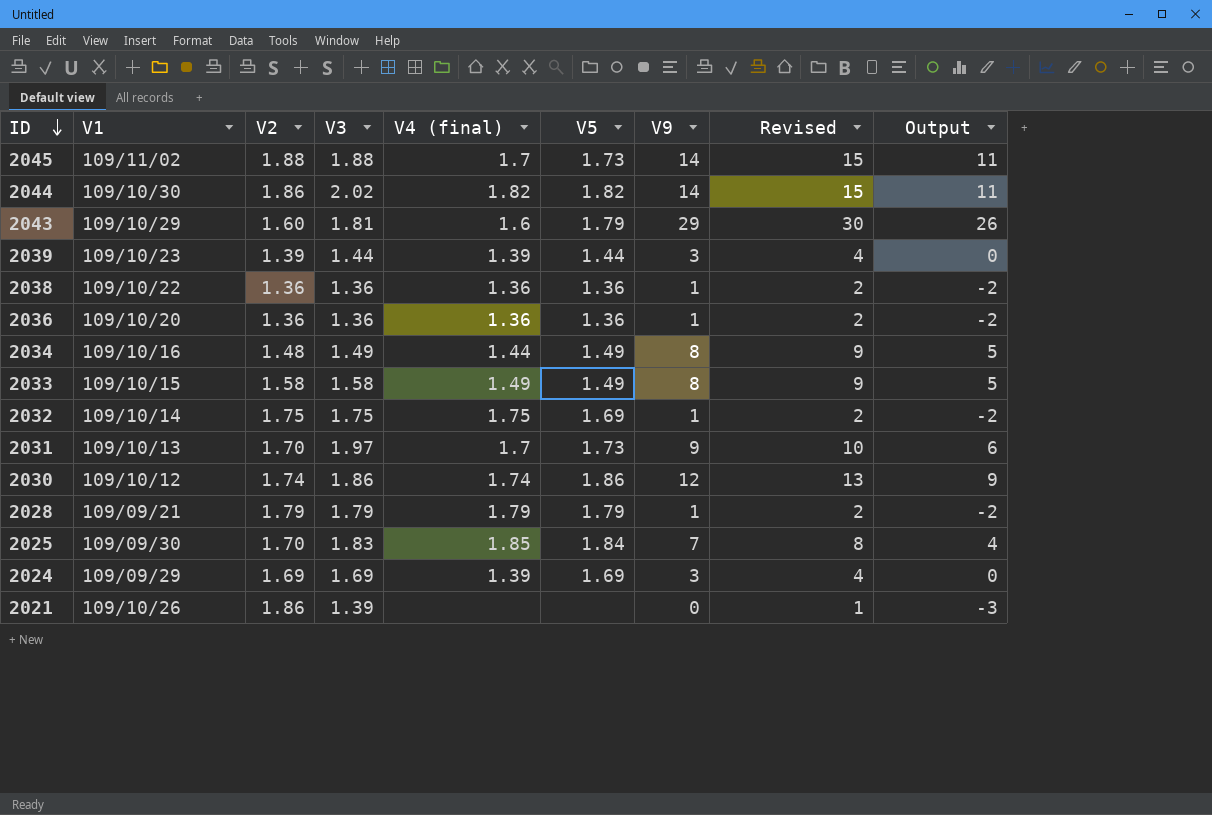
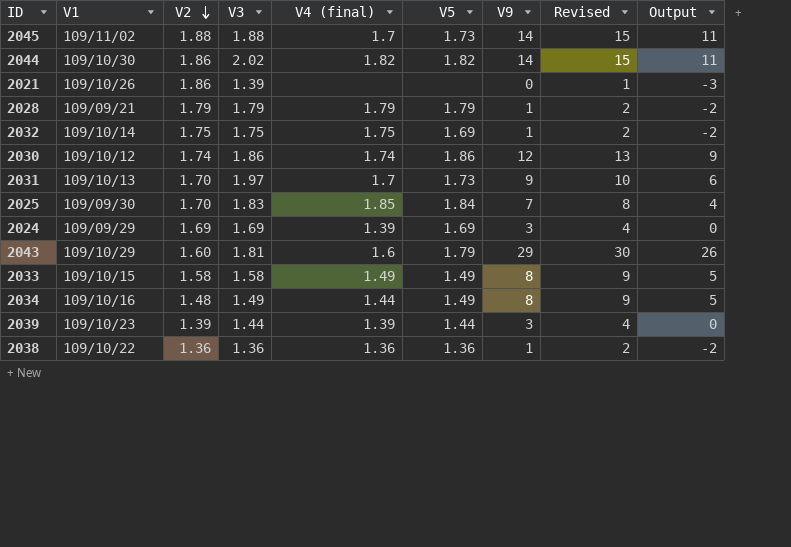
row order: ID descending -> V2 descending
row 2036: 109/10/20 | 1.36 | 1.36 | 1.36 | 1.36 | 1 | 2 | -2 -> none

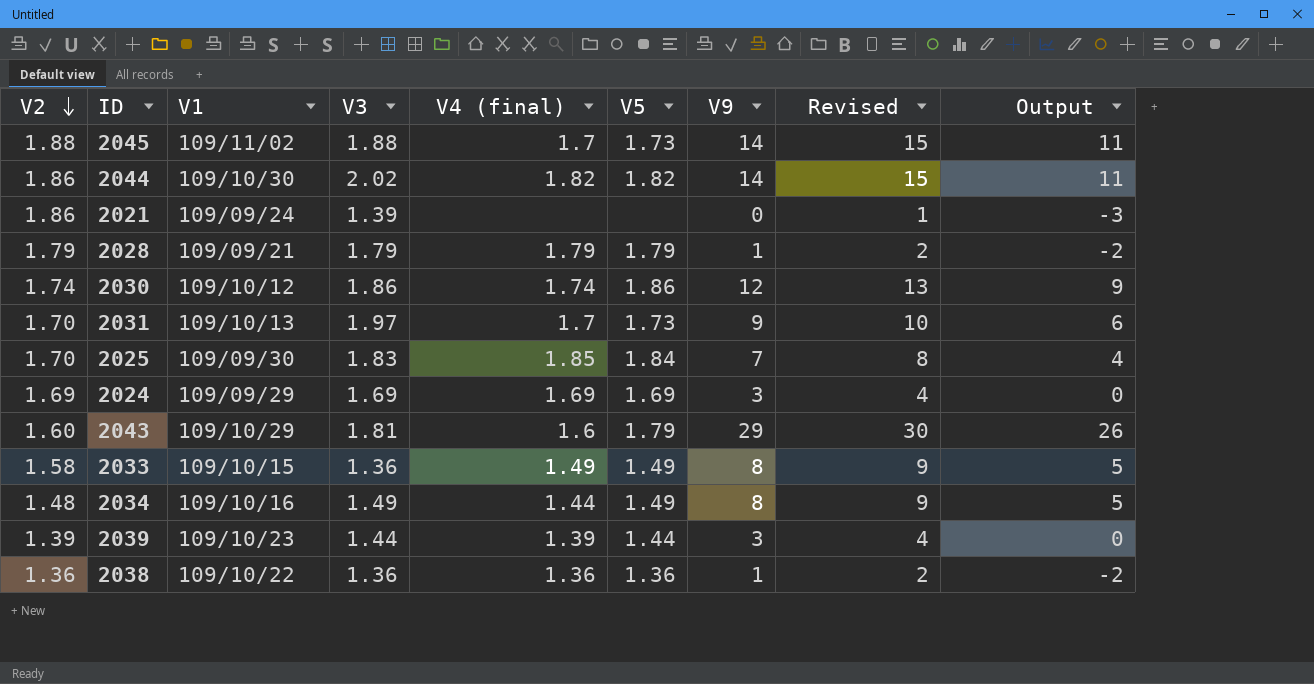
column V2 | position: 3 -> 1
row 2032: 109/10/14 | 1.75 | 1.75 | 1.75 | 1.69 | 1 | 2 | -2 -> none
2021 | V1: 109/10/26 -> 109/09/24
2024 | V4 (final): 1.39 -> 1.69
2033 | V3: 1.58 -> 1.36

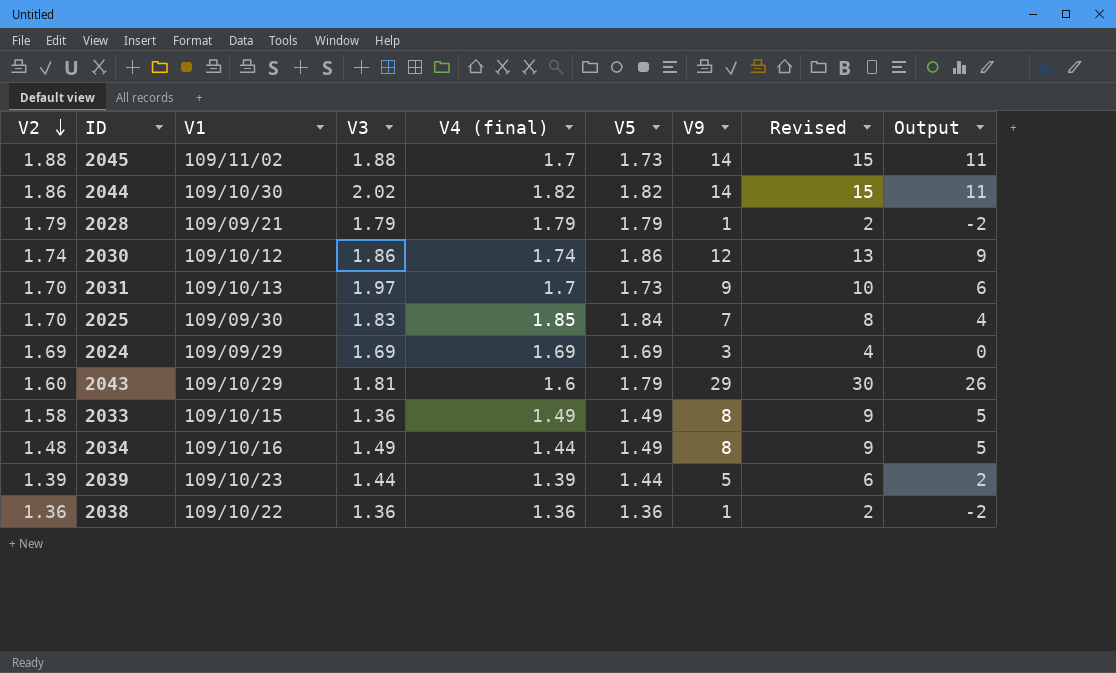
row 2021: 1.86 | 109/09/24 | 1.39 | none | none | 0 | 1 | -3 -> none
2039 | V9: 3 -> 5
2039 | Revised: 4 -> 6
2039 | Output: 0 -> 2

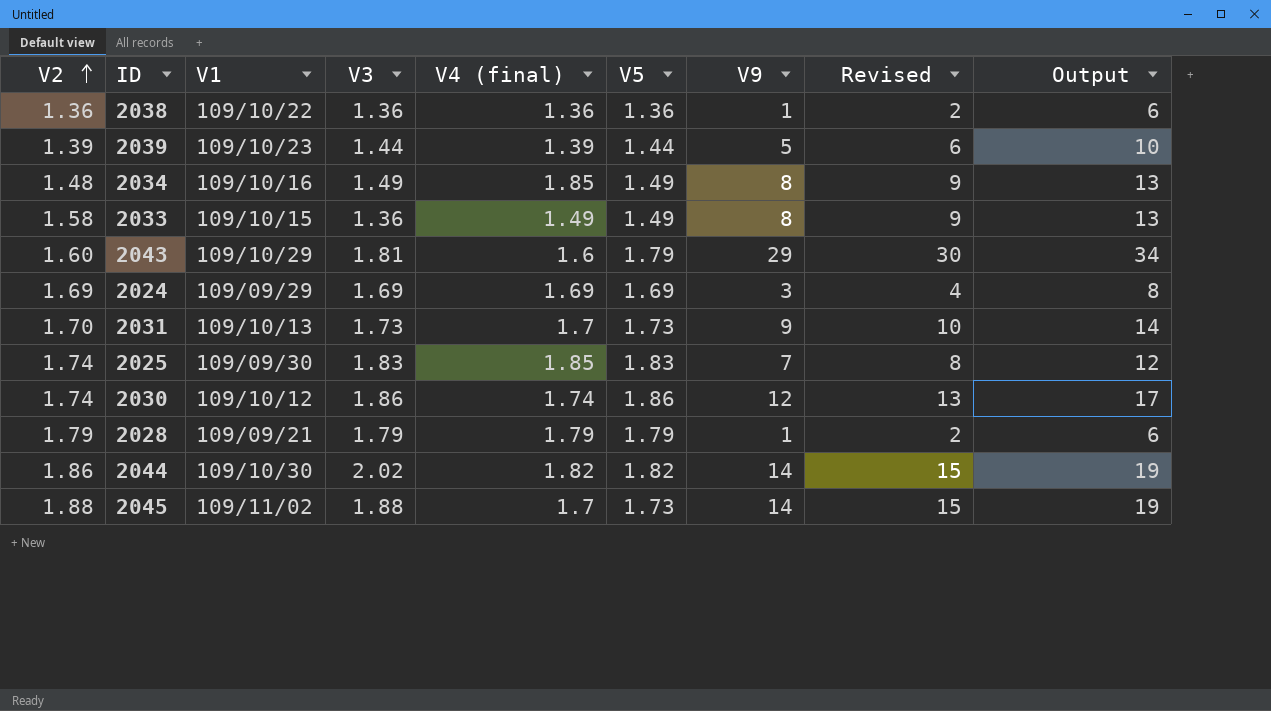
row order: V2 descending -> V2 ascending
column Output | formula: [V9] - 3 -> [V9] + 5
2034 | V4 (final): 1.44 -> 1.85
2031 | V3: 1.97 -> 1.73
2025 | V2: 1.70 -> 1.74
2025 | V5: 1.84 -> 1.83

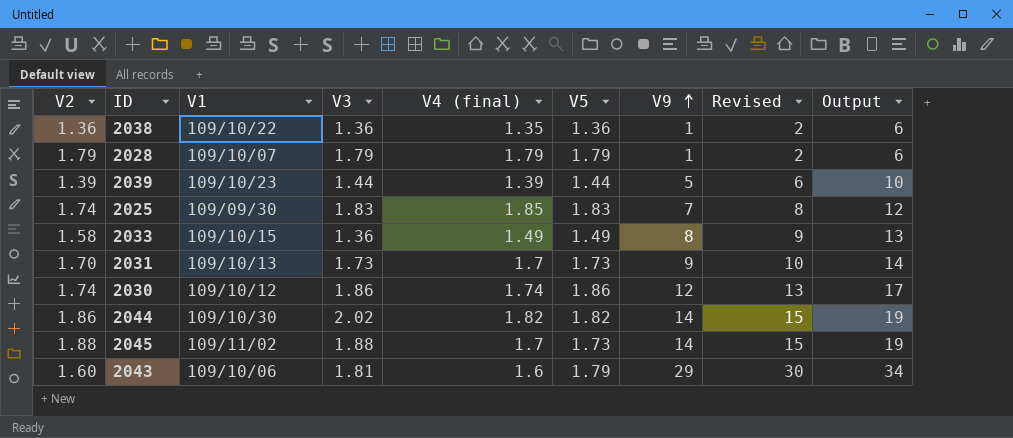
row order: V2 ascending -> V9 ascending
row 2034: 1.48 | 109/10/16 | 1.49 | 1.85 | 1.49 | 8 | 9 | 13 -> none
row 2024: 1.69 | 109/09/29 | 1.69 | 1.69 | 1.69 | 3 | 4 | 8 -> none
2038 | V4 (final): 1.36 -> 1.35
2028 | V1: 109/09/21 -> 109/10/07
2043 | V1: 109/10/29 -> 109/10/06

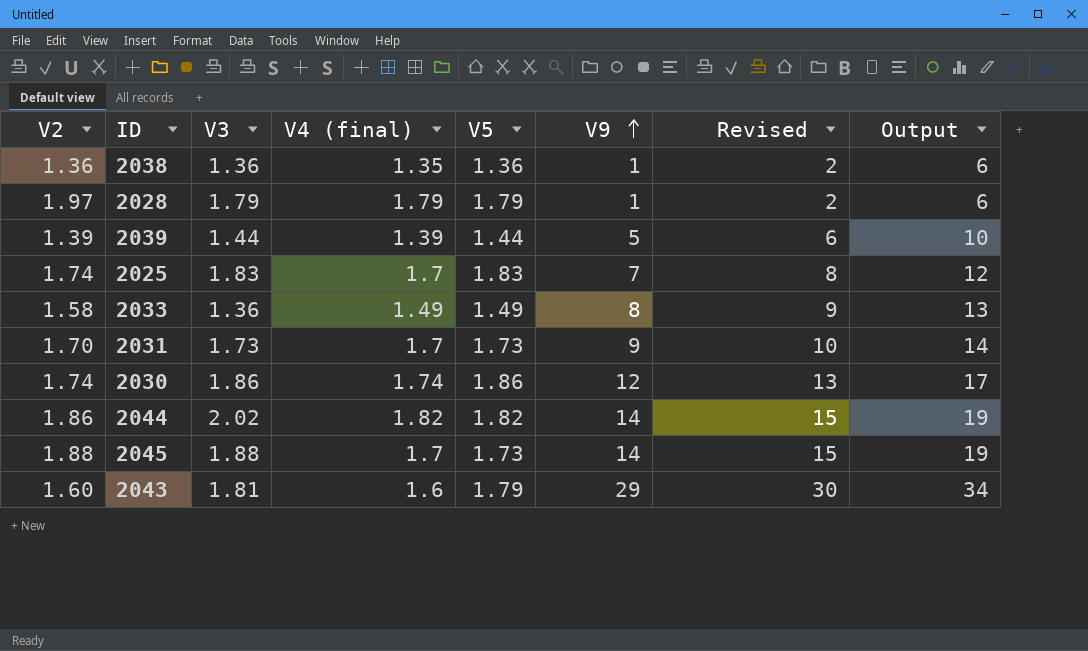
column V1 | position: 3 -> none
2028 | V2: 1.79 -> 1.97
2025 | V4 (final): 1.85 -> 1.7

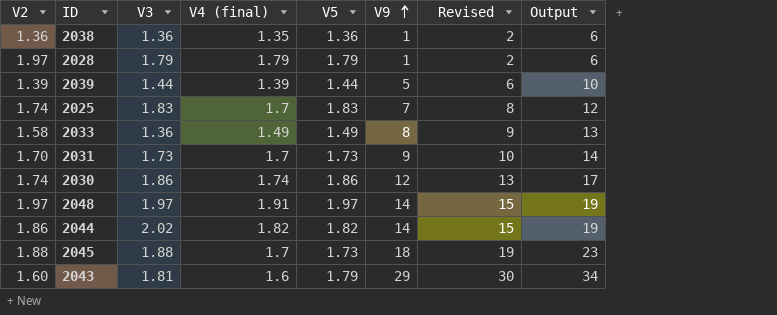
row 2048: none -> 1.97 | 1.97 | 1.91 | 1.97 | 14 | 15 | 19
2045 | V9: 14 -> 18
2045 | Revised: 15 -> 19
2045 | Output: 19 -> 23

